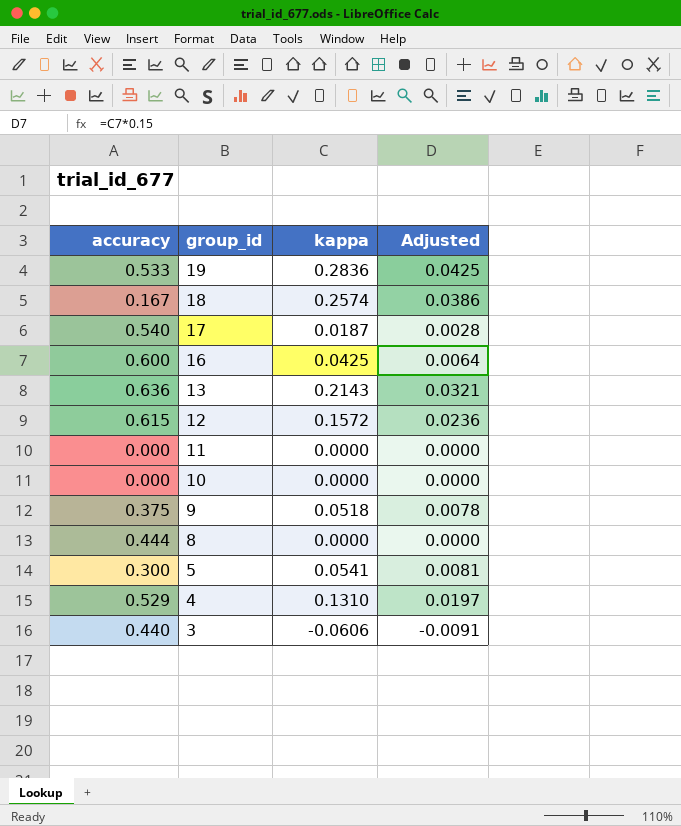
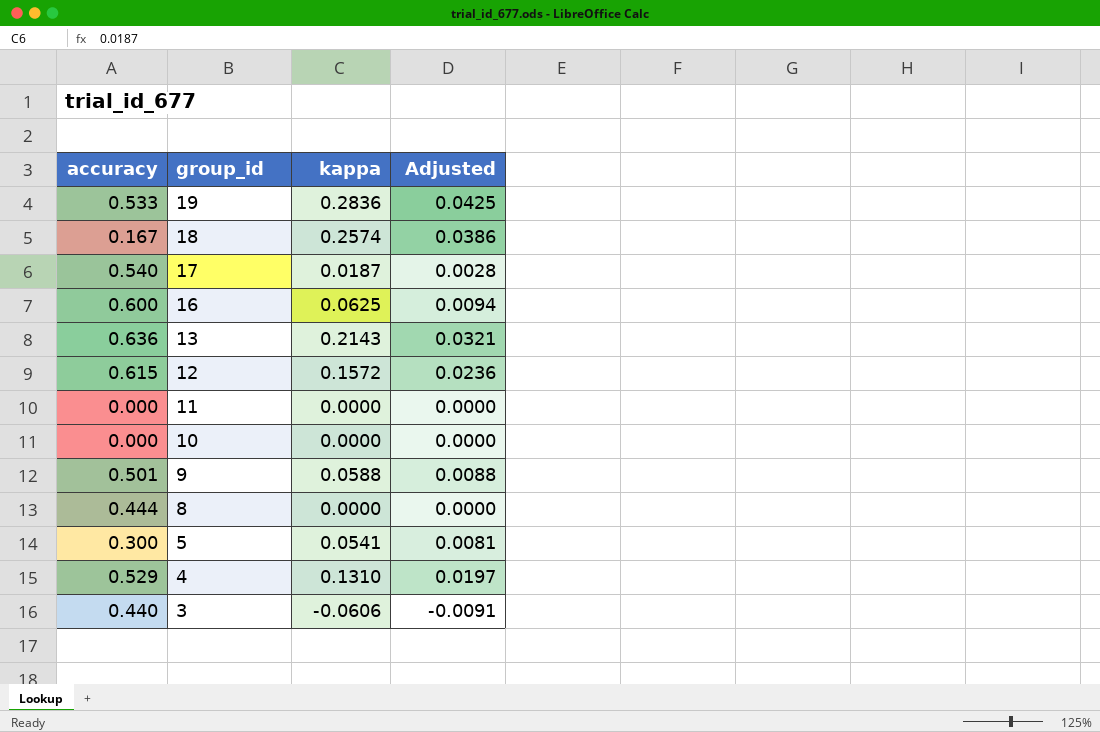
16 | kappa: 0.0425 -> 0.0625
16 | Adjusted: 0.0064 -> 0.0094
9 | accuracy: 0.375 -> 0.501
9 | kappa: 0.0518 -> 0.0588
9 | Adjusted: 0.0078 -> 0.0088

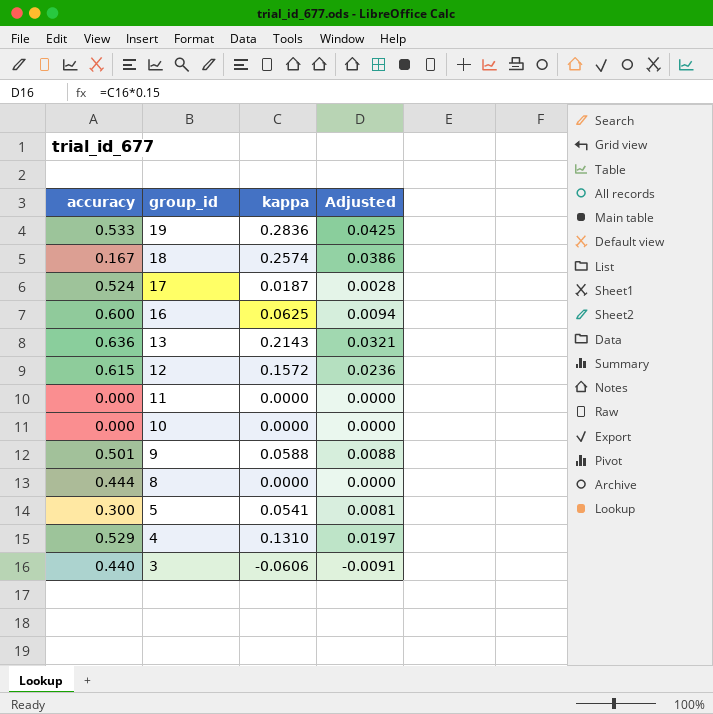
17 | accuracy: 0.540 -> 0.524

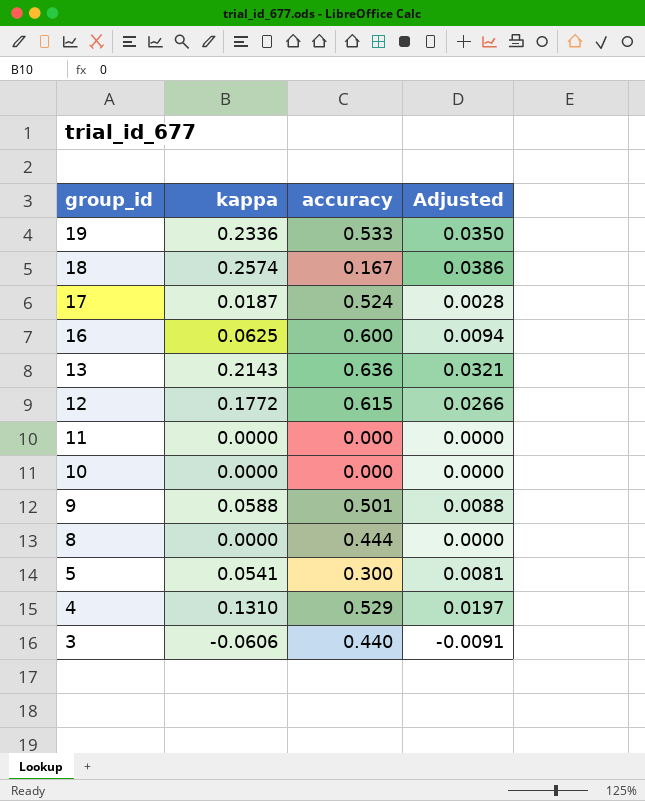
column accuracy | position: 1 -> 3
19 | kappa: 0.2836 -> 0.2336
19 | Adjusted: 0.0425 -> 0.0350
12 | kappa: 0.1572 -> 0.1772
12 | Adjusted: 0.0236 -> 0.0266

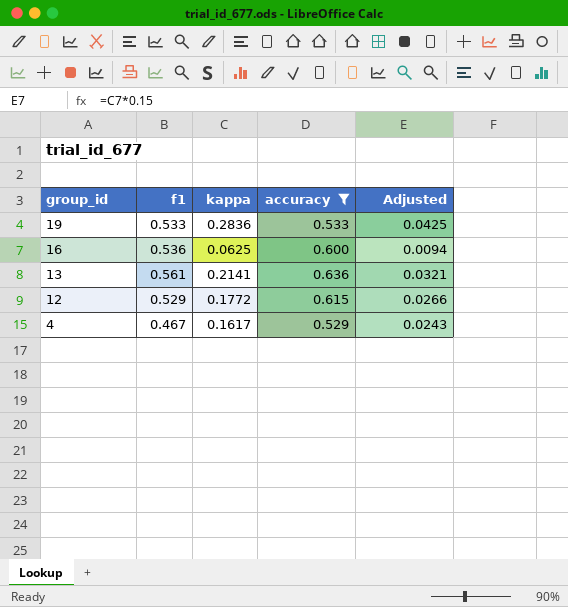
filter: none -> accuracy >= 0.529
column f1 | position: none -> 2
19 | kappa: 0.2336 -> 0.2836
19 | Adjusted: 0.0350 -> 0.0425
13 | kappa: 0.2143 -> 0.2141
4 | kappa: 0.1310 -> 0.1617
4 | Adjusted: 0.0197 -> 0.0243

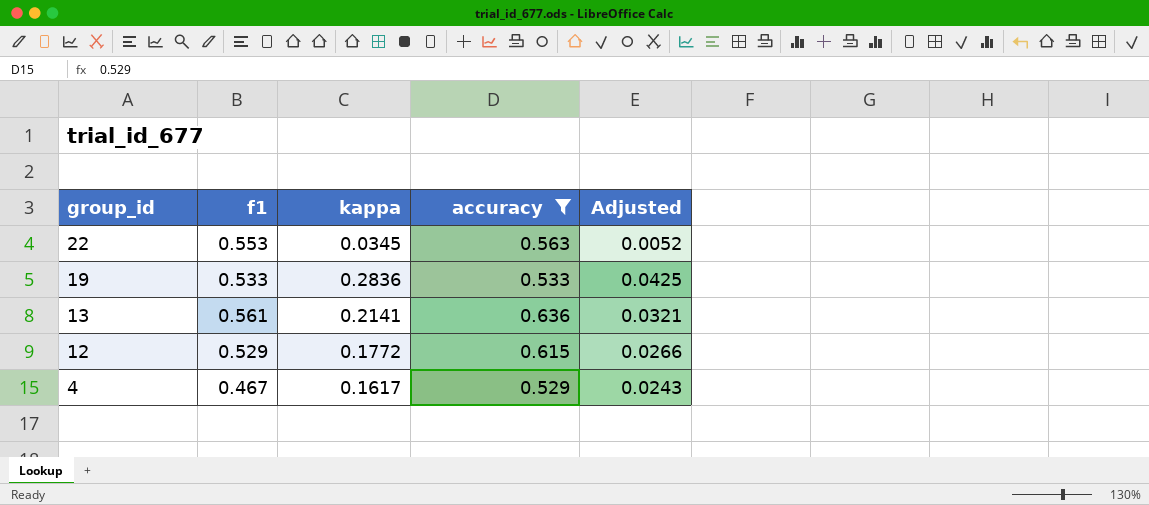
row 16: 0.536 | 0.0625 | 0.600 | 0.0094 -> none
row 22: none -> 0.553 | 0.0345 | 0.563 | 0.0052

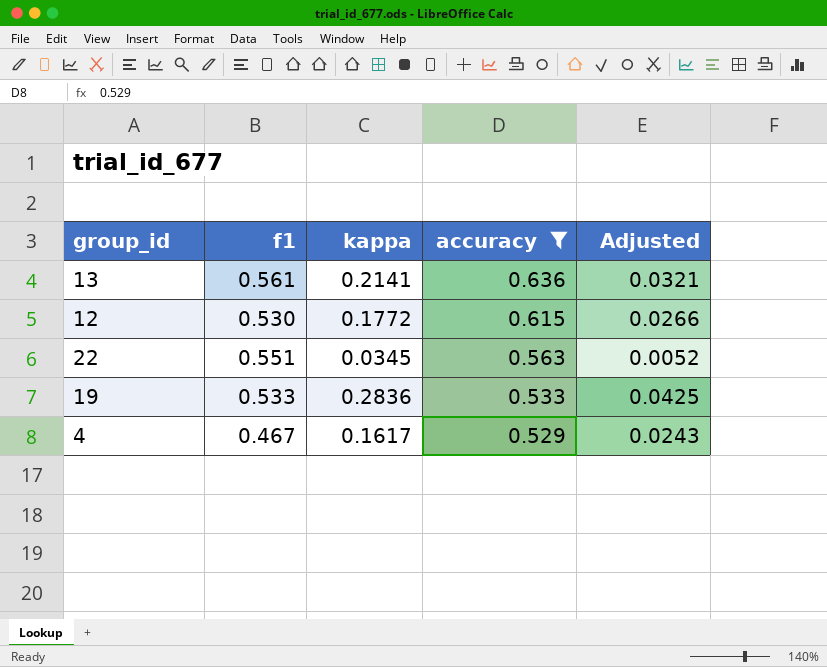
row order: group_id descending -> accuracy descending
12 | f1: 0.529 -> 0.530
22 | f1: 0.553 -> 0.551

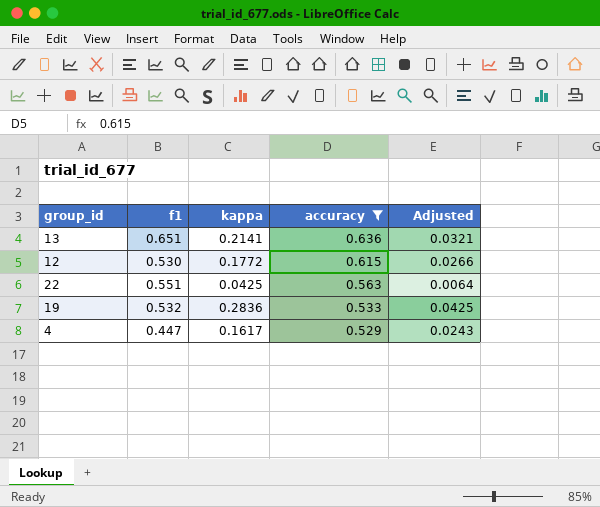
13 | f1: 0.561 -> 0.651
22 | kappa: 0.0345 -> 0.0425
22 | Adjusted: 0.0052 -> 0.0064
19 | f1: 0.533 -> 0.532
4 | f1: 0.467 -> 0.447

